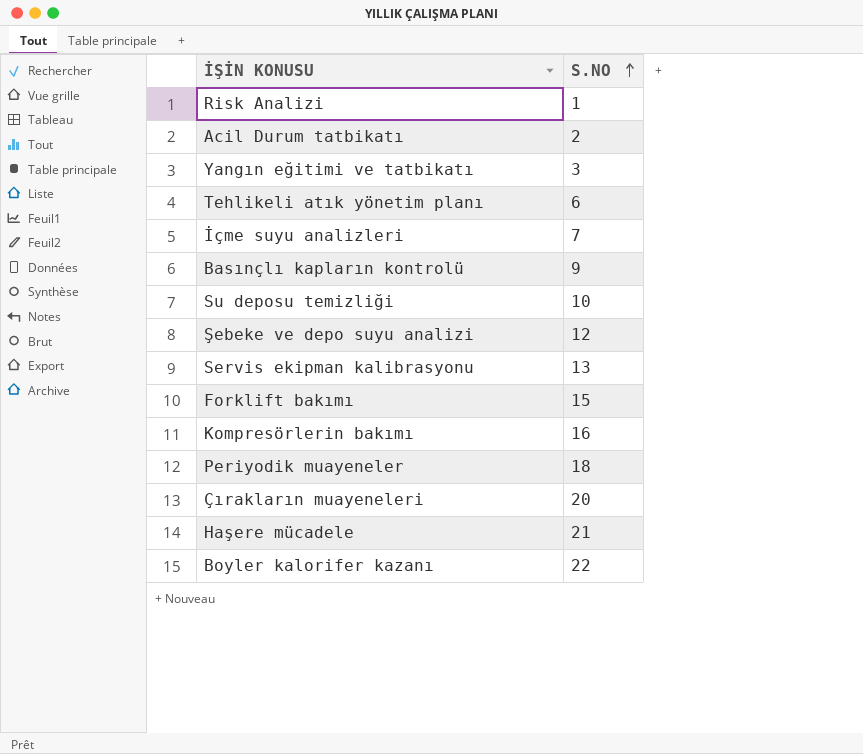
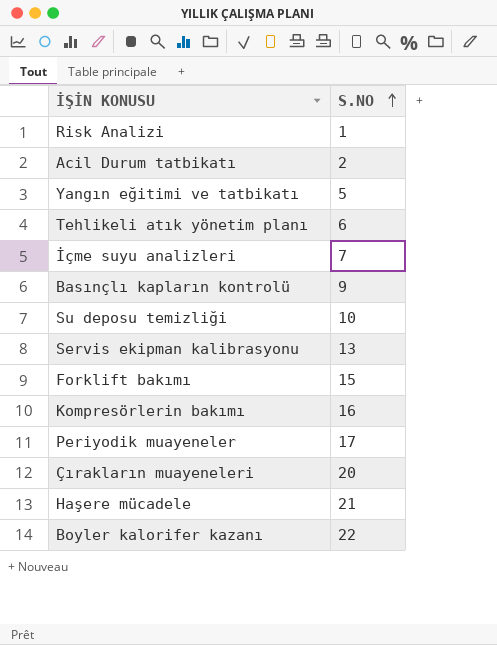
row Şebeke ve depo suyu analizi: 12 -> none
Yangın eğitimi ve tatbikatı | S.NO: 3 -> 5
Periyodik muayeneler | S.NO: 18 -> 17

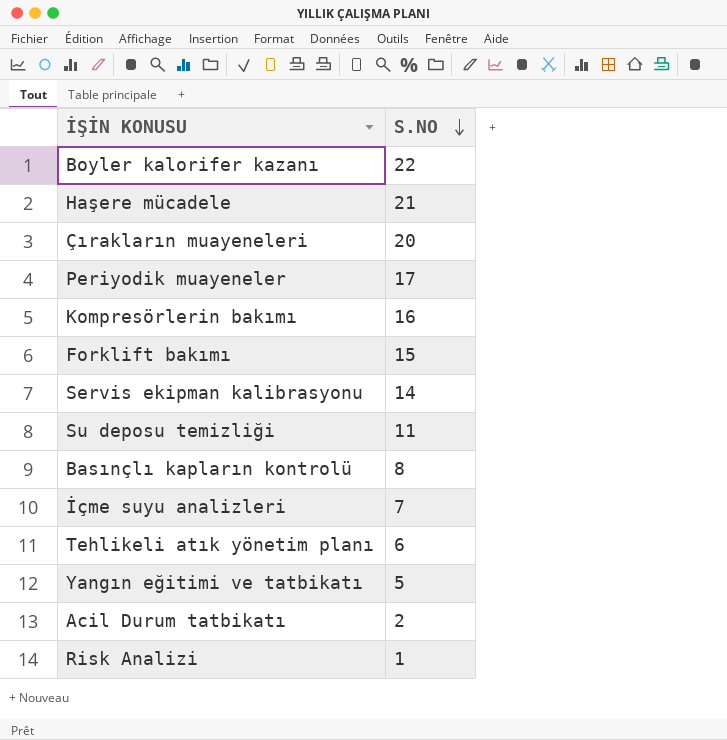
row order: S.NO ascending -> S.NO descending
Servis ekipman kalibrasyonu | S.NO: 13 -> 14
Su deposu temizliği | S.NO: 10 -> 11
Basınçlı kapların kontrolü | S.NO: 9 -> 8

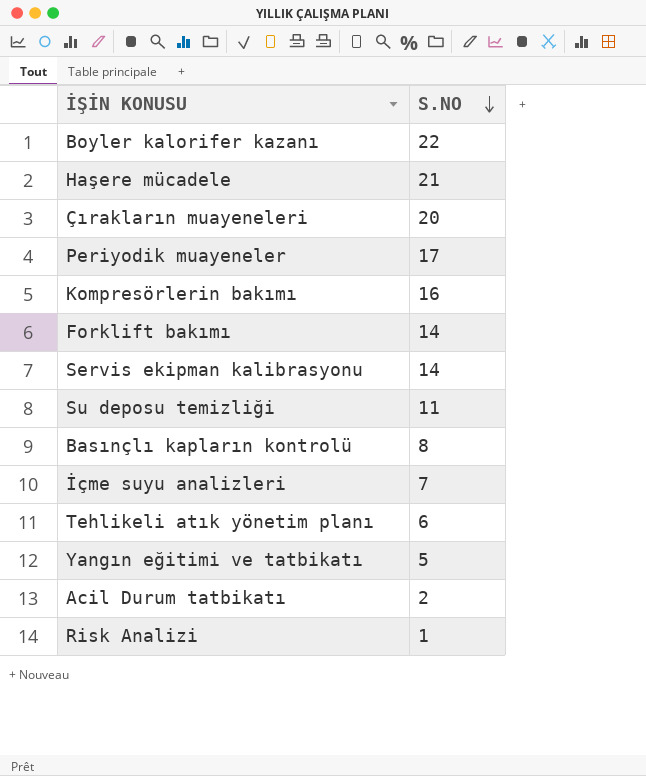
Forklift bakımı | S.NO: 15 -> 14

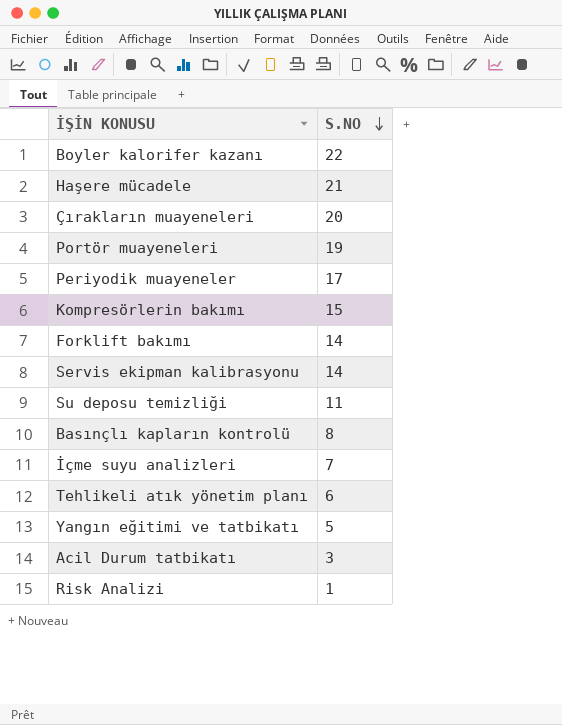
row Portör muayeneleri: none -> 19
Kompresörlerin bakımı | S.NO: 16 -> 15
Acil Durum tatbikatı | S.NO: 2 -> 3

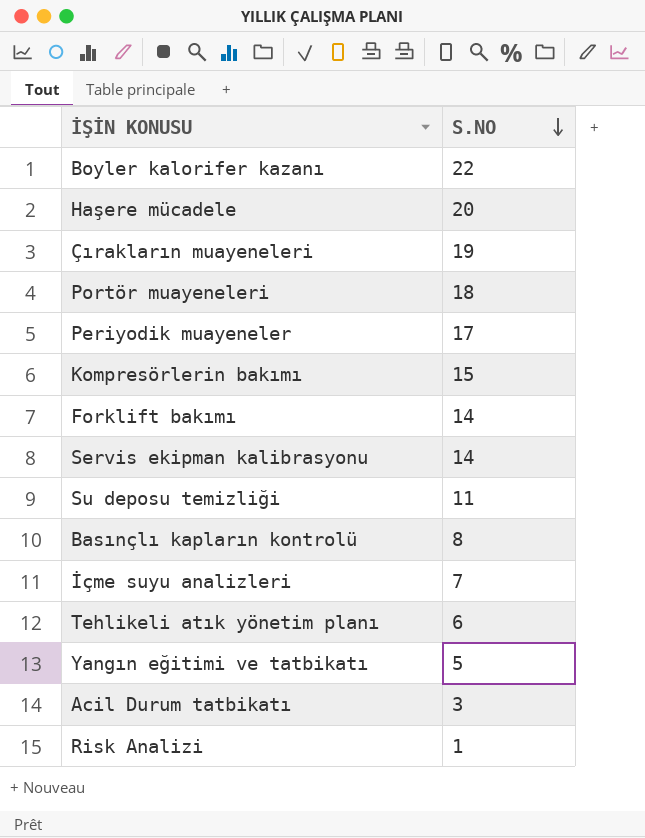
Haşere mücadele | S.NO: 21 -> 20
Çırakların muayeneleri | S.NO: 20 -> 19
Portör muayeneleri | S.NO: 19 -> 18

